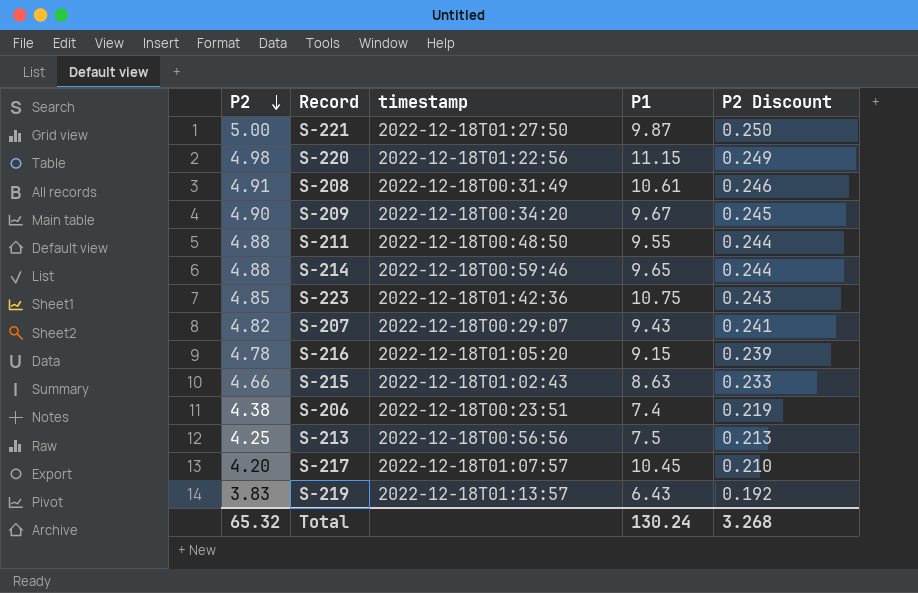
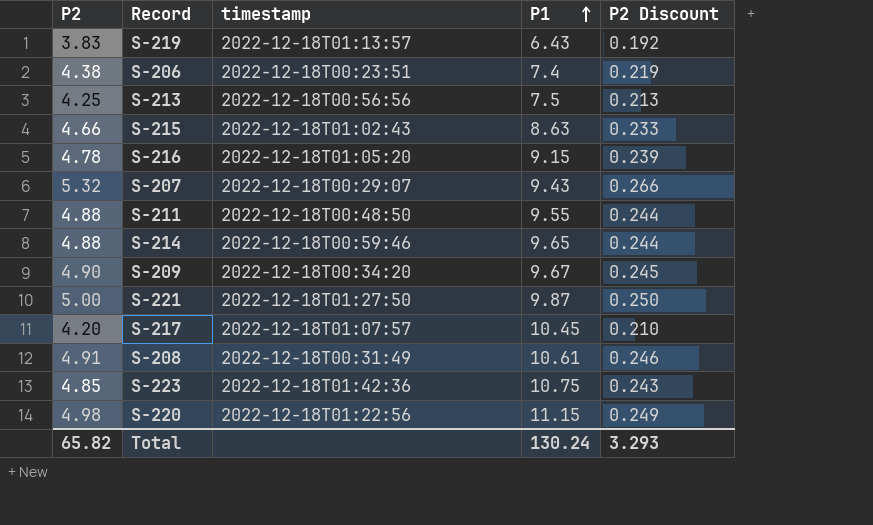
row order: P2 descending -> P1 ascending
S-207 | P2: 4.82 -> 5.32
S-207 | P2 Discount: 0.241 -> 0.266
Total | P2: 65.32 -> 65.82
Total | P2 Discount: 3.268 -> 3.293

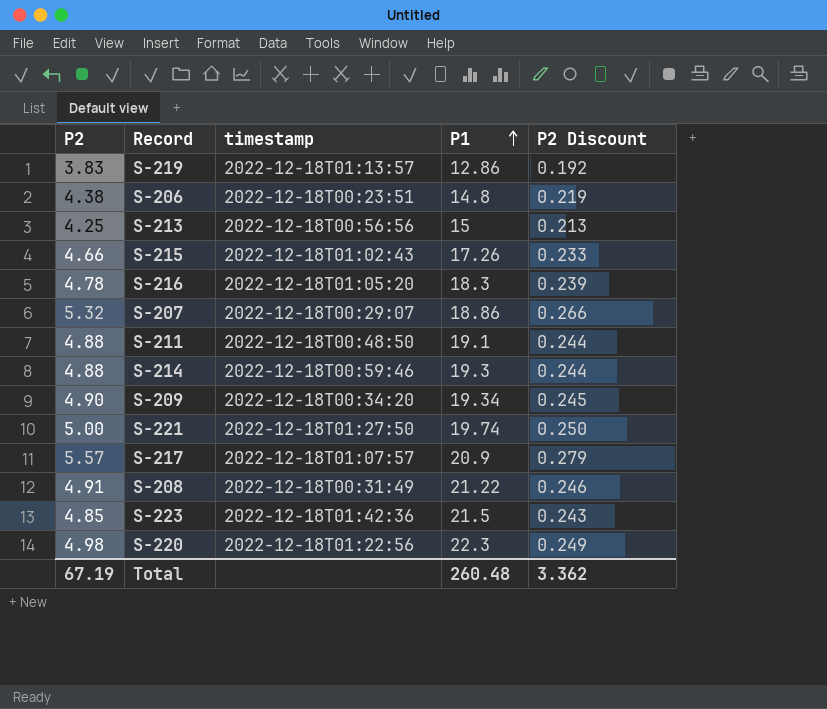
S-219 | P1: 6.43 -> 12.86
S-206 | P1: 7.4 -> 14.8
S-213 | P1: 7.5 -> 15
S-215 | P1: 8.63 -> 17.26
S-216 | P1: 9.15 -> 18.3
S-207 | P1: 9.43 -> 18.86
S-211 | P1: 9.55 -> 19.1
S-214 | P1: 9.65 -> 19.3
S-209 | P1: 9.67 -> 19.34
S-221 | P1: 9.87 -> 19.74
S-217 | P2: 4.20 -> 5.57
S-217 | P1: 10.45 -> 20.9
S-217 | P2 Discount: 0.210 -> 0.279
S-208 | P1: 10.61 -> 21.22
S-223 | P1: 10.75 -> 21.5
S-220 | P1: 11.15 -> 22.3
Total | P2: 65.82 -> 67.19
Total | P1: 130.24 -> 260.48
Total | P2 Discount: 3.293 -> 3.362

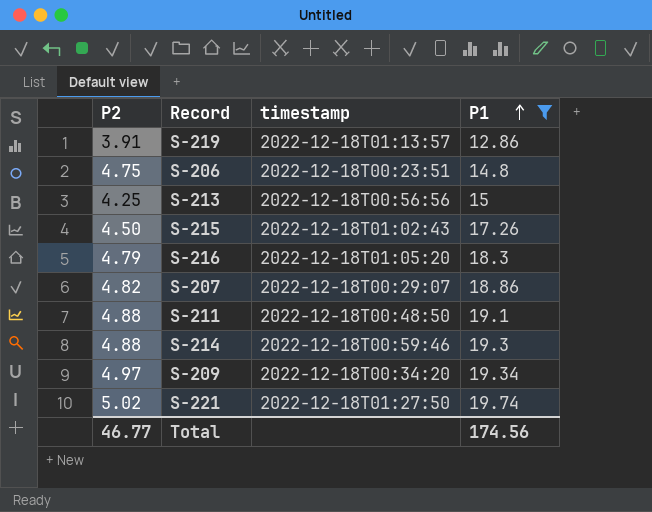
filter: none -> P1 <= 19.74
column P2 Discount | formula: [P2] * 0.05 -> none
S-219 | P2: 3.83 -> 3.91
S-206 | P2: 4.38 -> 4.75
S-215 | P2: 4.66 -> 4.50
S-216 | P2: 4.78 -> 4.79
S-207 | P2: 5.32 -> 4.82
S-209 | P2: 4.90 -> 4.97
S-221 | P2: 5.00 -> 5.02
Total | P2: 67.19 -> 46.77
Total | P1: 260.48 -> 174.56

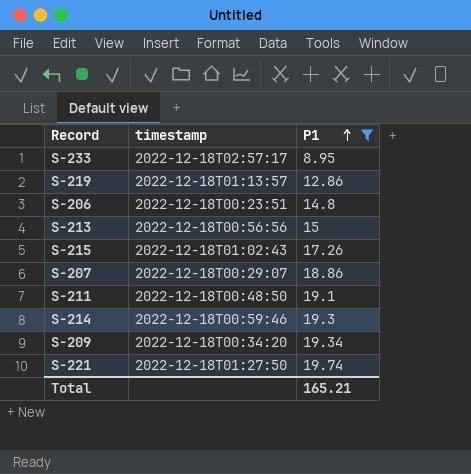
column P2 | position: 1 -> none
row S-216: 4.79 | 2022-12-18T01:05:20 | 18.3 -> none
row S-233: none -> 2022-12-18T02:57:17 | 8.95
Total | P1: 174.56 -> 165.21

